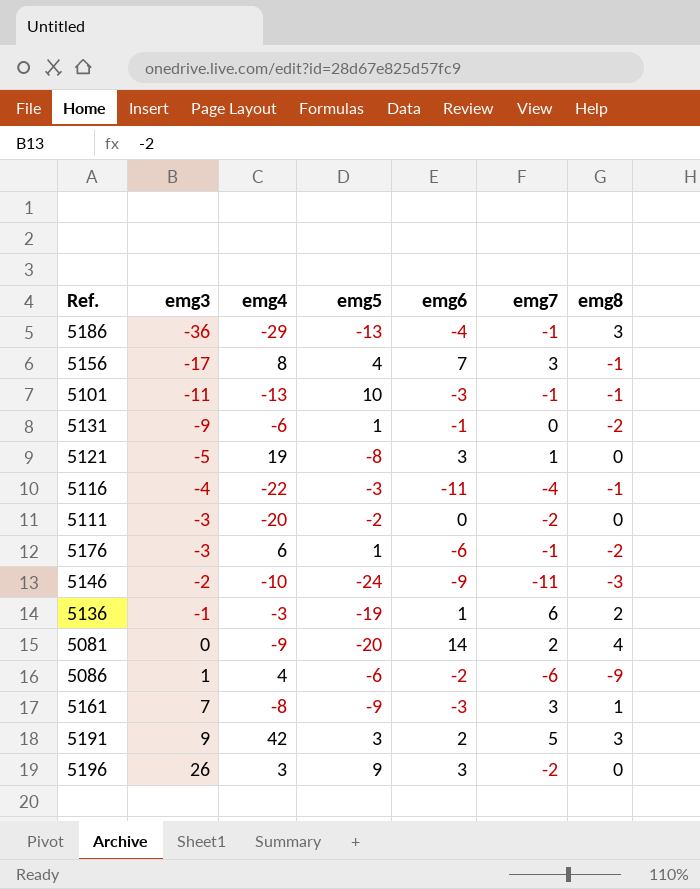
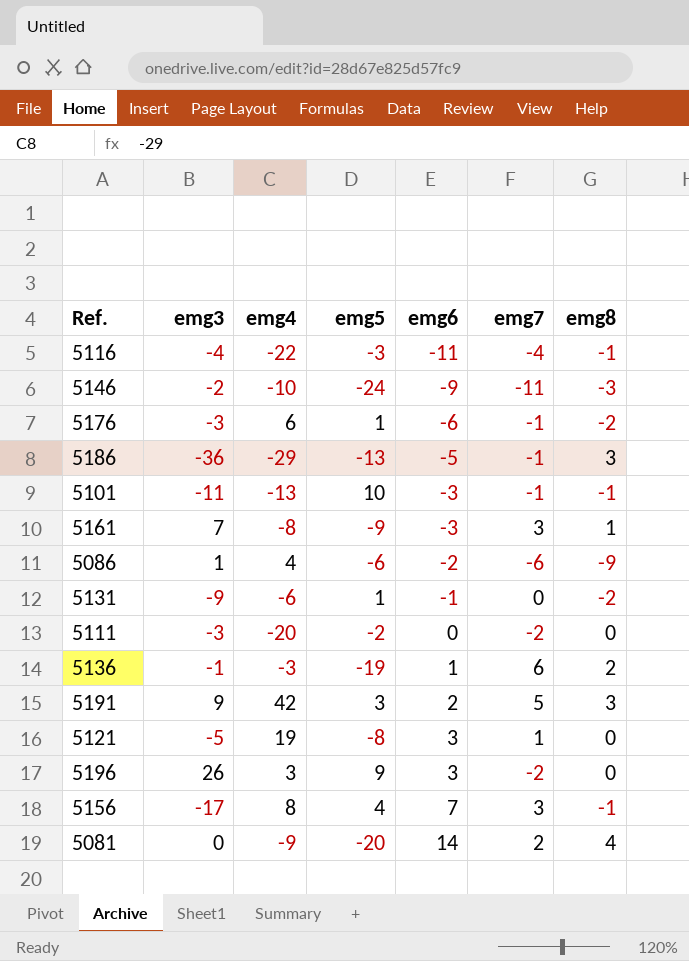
row order: emg3 ascending -> emg6 ascending
5186 | emg6: -4 -> -5

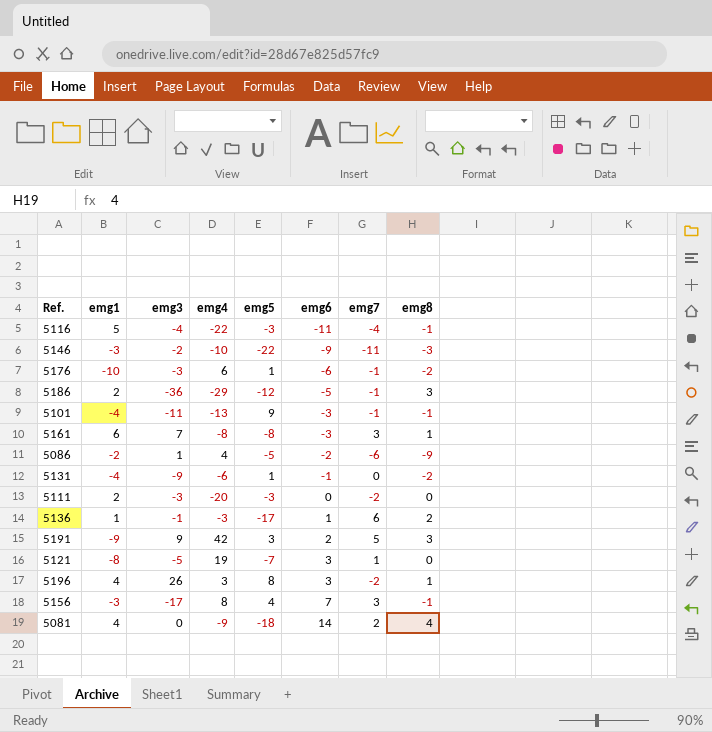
column emg1 | position: none -> 2
5146 | emg5: -24 -> -22
5186 | emg5: -13 -> -12
5101 | emg5: 10 -> 9
5161 | emg5: -9 -> -8
5086 | emg5: -6 -> -5
5111 | emg5: -2 -> -3
5136 | emg5: -19 -> -17
5121 | emg5: -8 -> -7
5196 | emg5: 9 -> 8
5196 | emg8: 0 -> 1
5081 | emg5: -20 -> -18

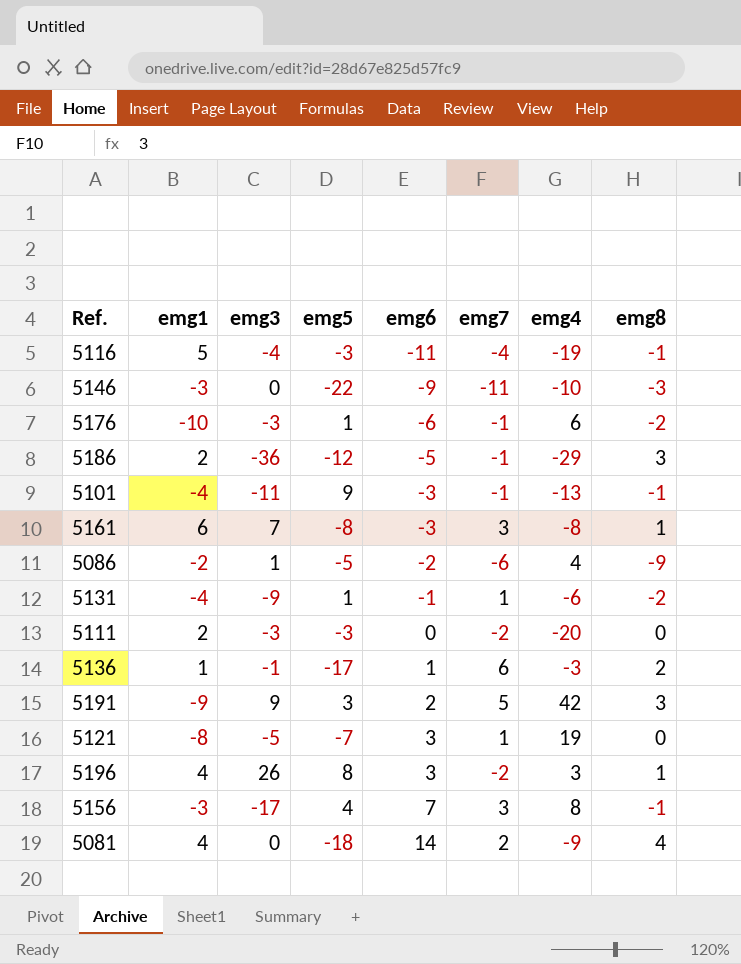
column emg4 | position: 4 -> 7
5116 | emg4: -22 -> -19
5146 | emg3: -2 -> 0
5131 | emg7: 0 -> 1

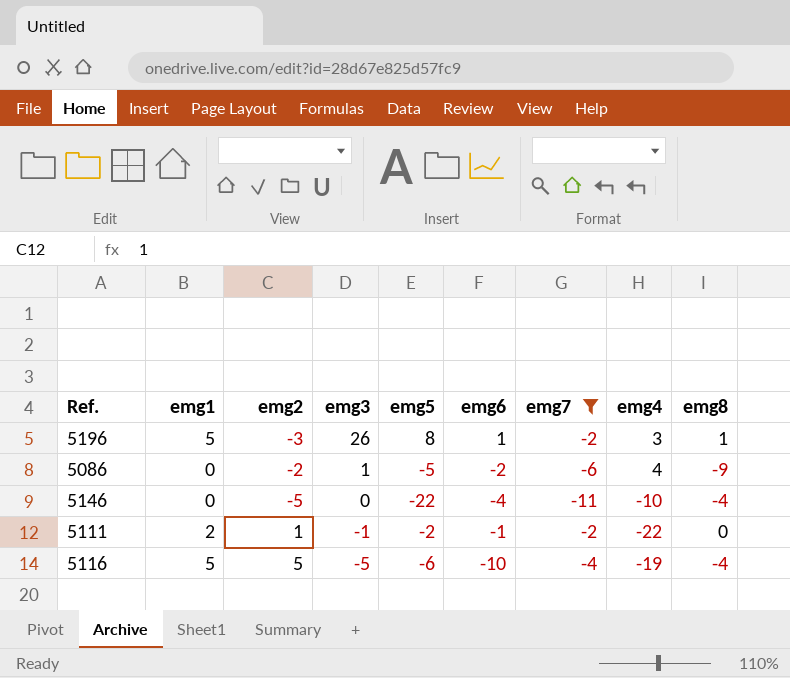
filter: none -> emg7 <= -2
row order: emg6 ascending -> emg3 descending
column emg2 | position: none -> 3
5196 | emg1: 4 -> 5
5196 | emg6: 3 -> 1
5086 | emg1: -2 -> 0
5146 | emg1: -3 -> 0
5146 | emg6: -9 -> -4
5146 | emg8: -3 -> -4
5111 | emg3: -3 -> -1
5111 | emg5: -3 -> -2
5111 | emg6: 0 -> -1
5111 | emg4: -20 -> -22
5116 | emg3: -4 -> -5
5116 | emg5: -3 -> -6
5116 | emg6: -11 -> -10
5116 | emg8: -1 -> -4

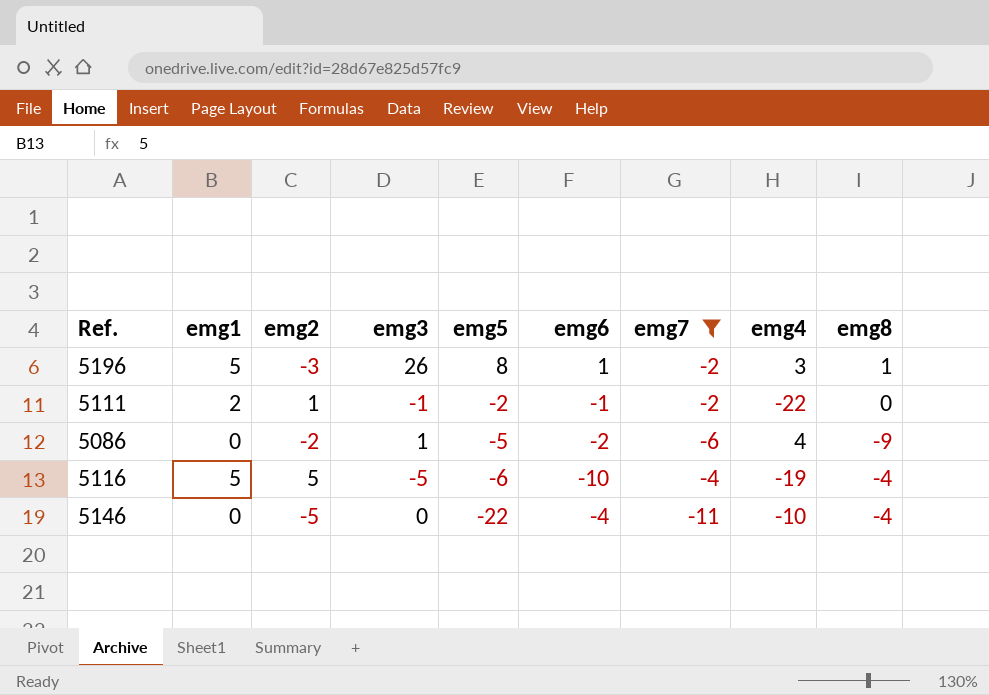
row order: emg3 descending -> emg5 descending

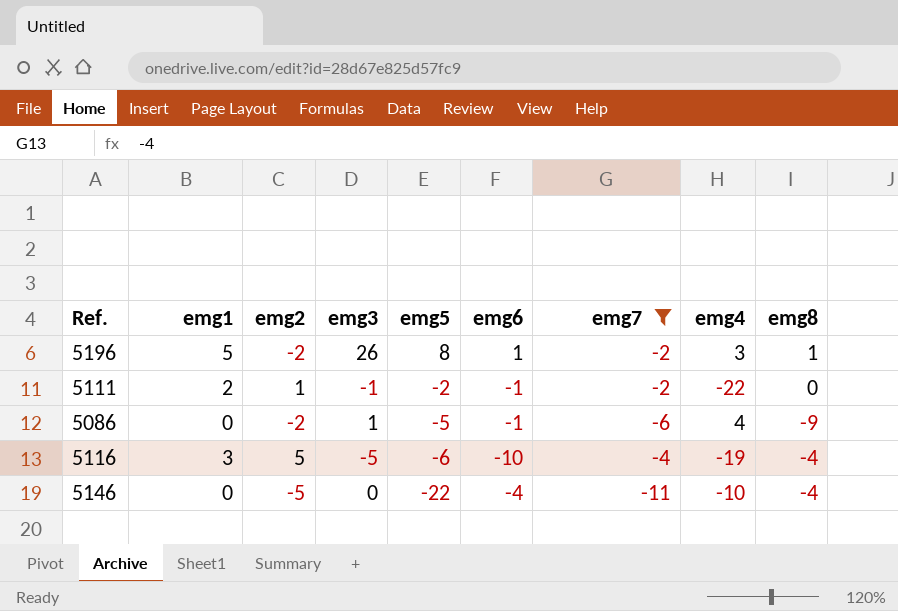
5196 | emg2: -3 -> -2
5086 | emg6: -2 -> -1
5116 | emg1: 5 -> 3

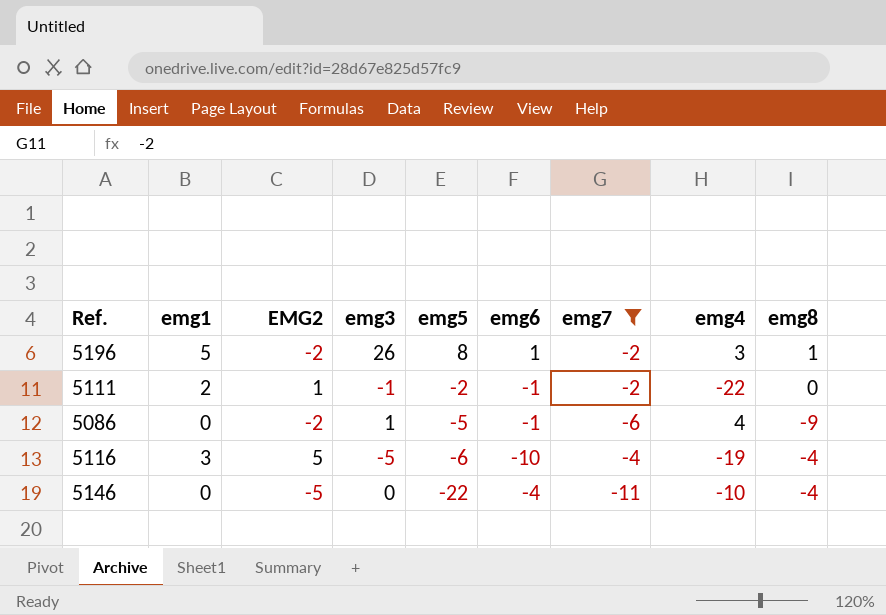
column name: emg2 -> EMG2

